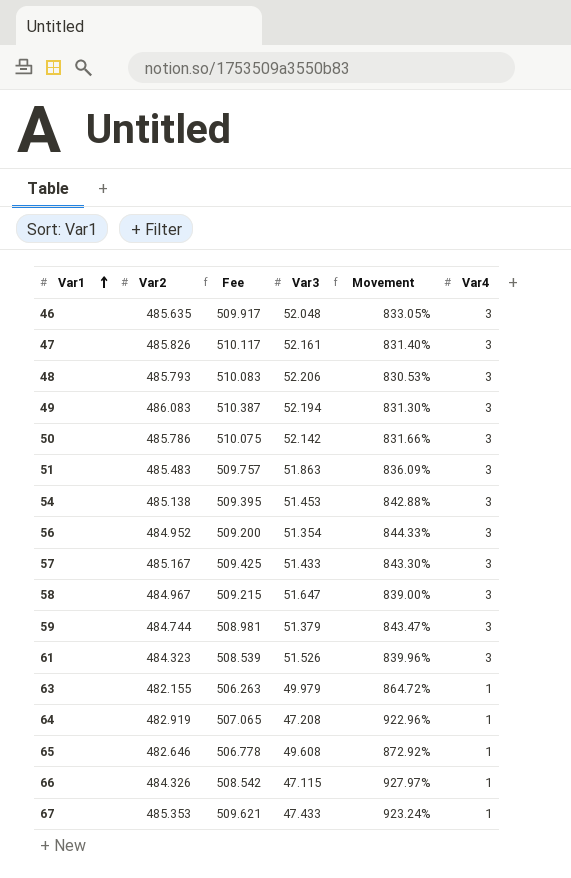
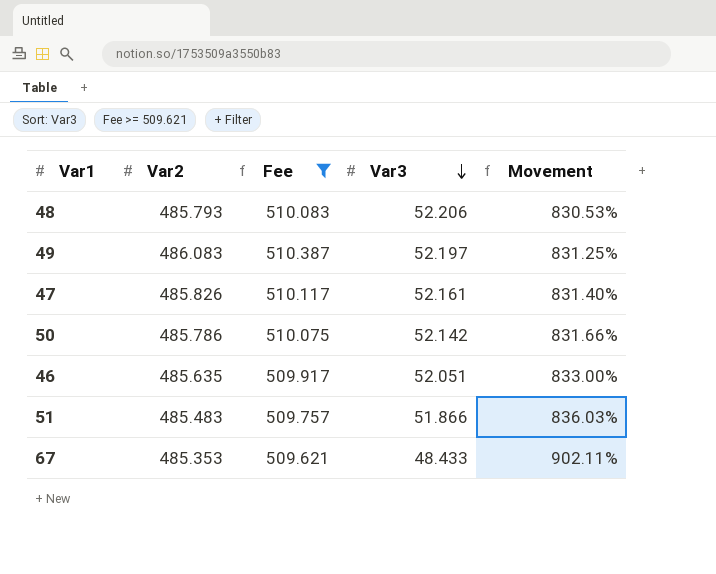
filter: none -> Fee >= 509.621
row order: Var1 ascending -> Var3 descending
column Var4 | position: 6 -> none
49 | Var3: 52.194 -> 52.197
49 | Movement: 831.30% -> 831.25%
46 | Var3: 52.048 -> 52.051
46 | Movement: 833.05% -> 833.00%
51 | Var3: 51.863 -> 51.866
51 | Movement: 836.09% -> 836.03%
67 | Var3: 47.433 -> 48.433
67 | Movement: 923.24% -> 902.11%

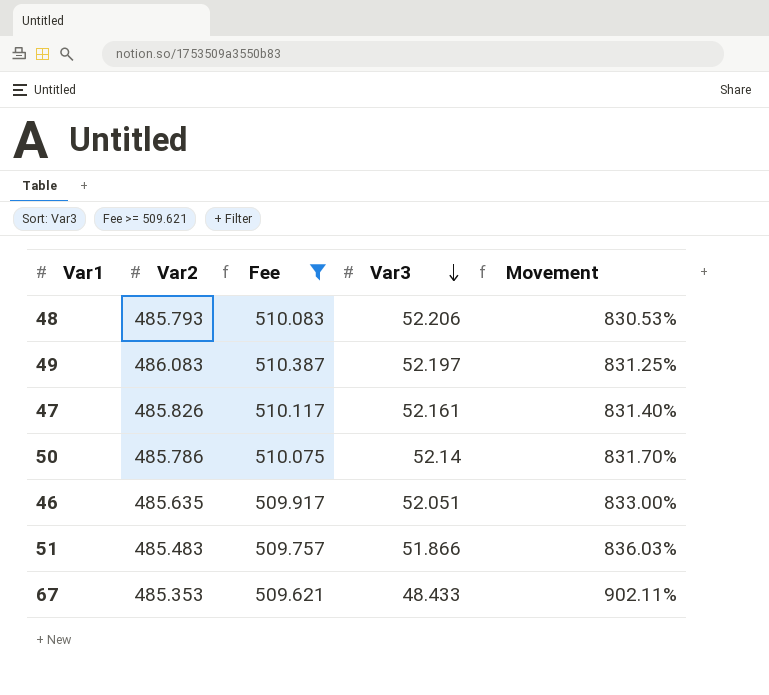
50 | Var3: 52.142 -> 52.14
50 | Movement: 831.66% -> 831.70%

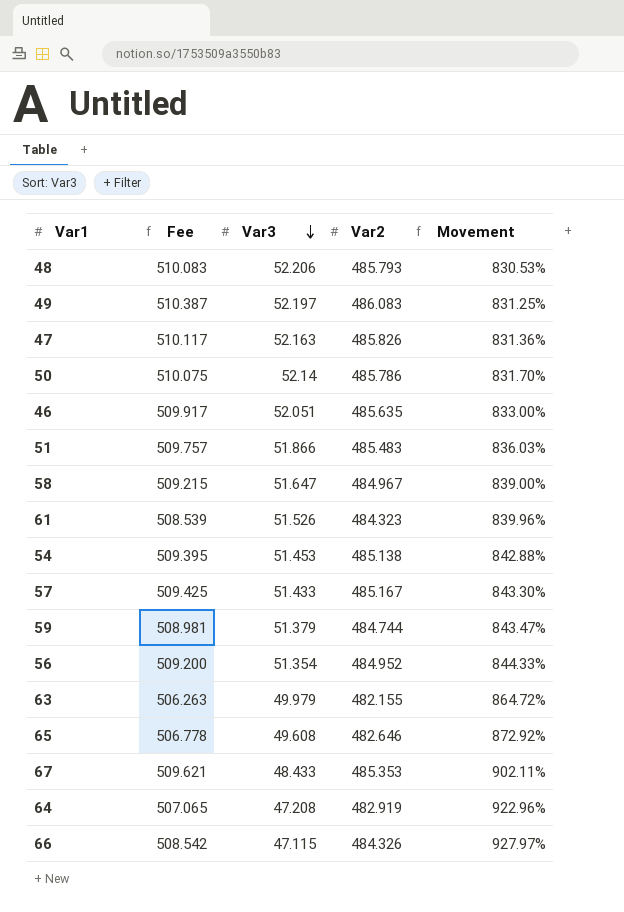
filter: Fee >= 509.621 -> none
column Var2 | position: 2 -> 4
47 | Var3: 52.161 -> 52.163
47 | Movement: 831.40% -> 831.36%

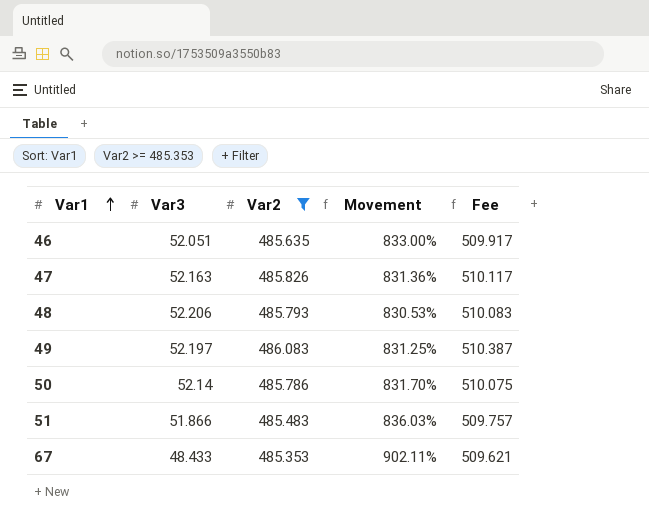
filter: none -> Var2 >= 485.353
row order: Var3 descending -> Var1 ascending
column Fee | position: 2 -> 5

